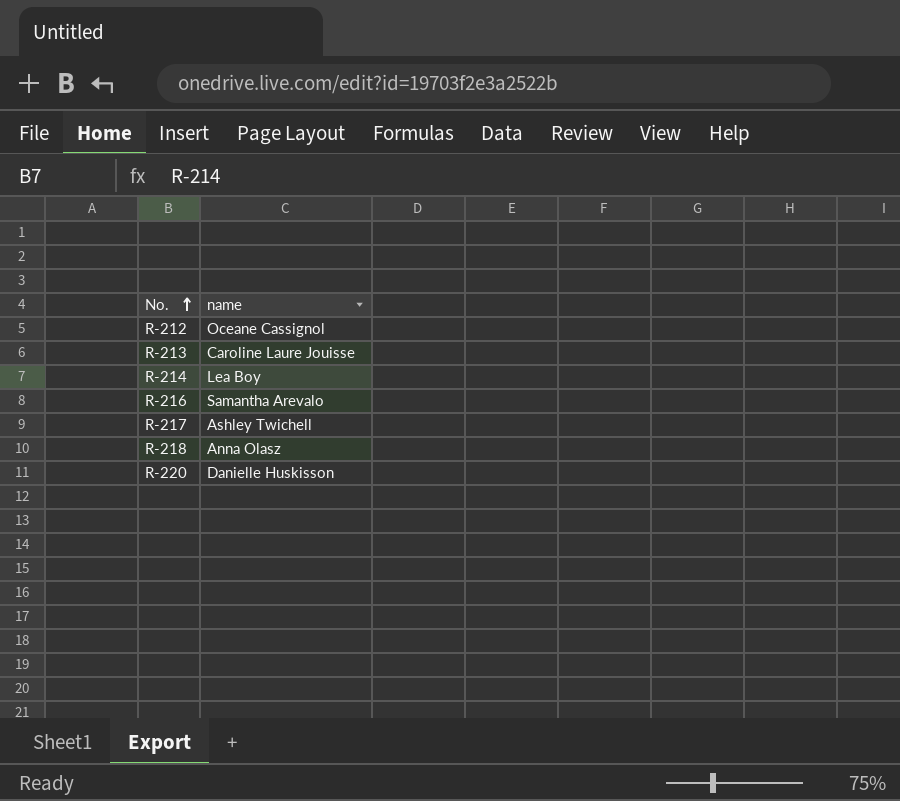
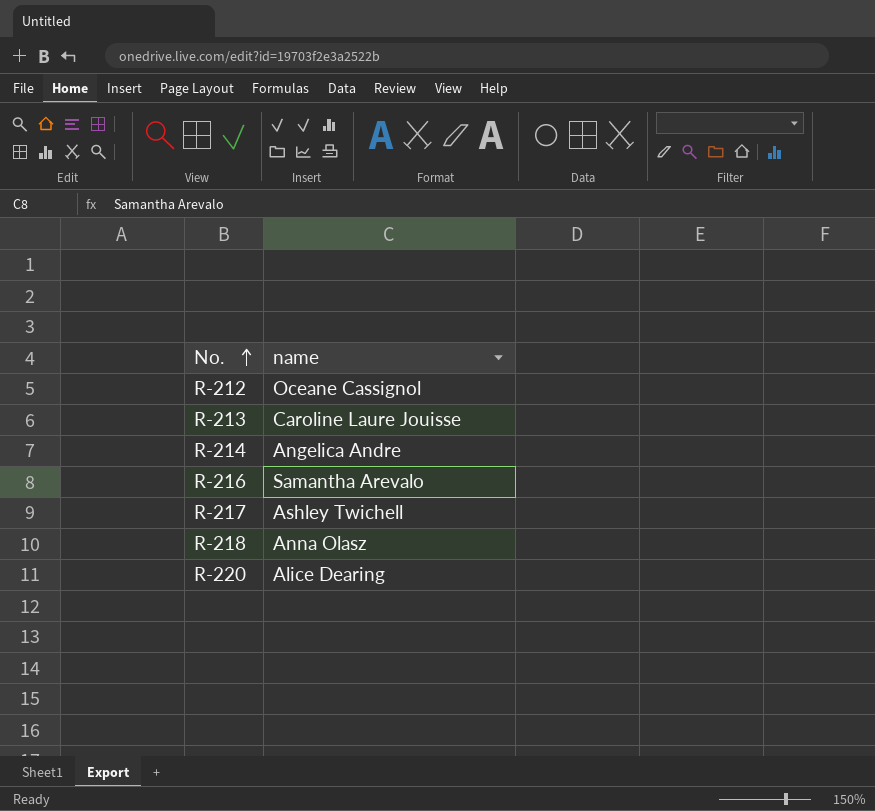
R-214 | name: Lea Boy -> Angelica Andre
R-220 | name: Danielle Huskisson -> Alice Dearing

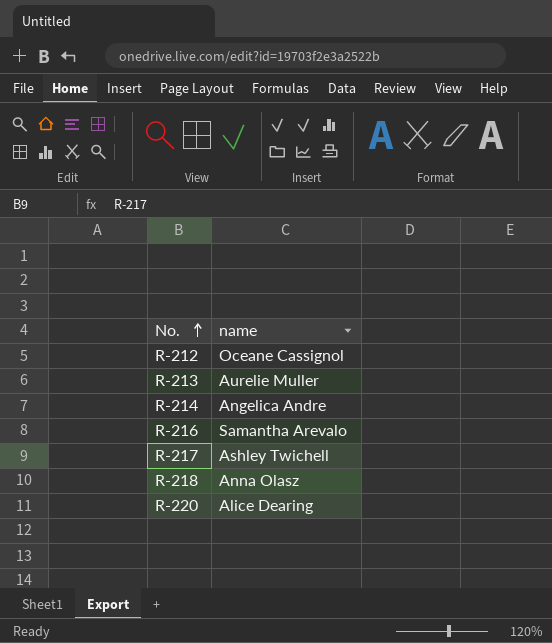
R-213 | name: Caroline Laure Jouisse -> Aurelie Muller

